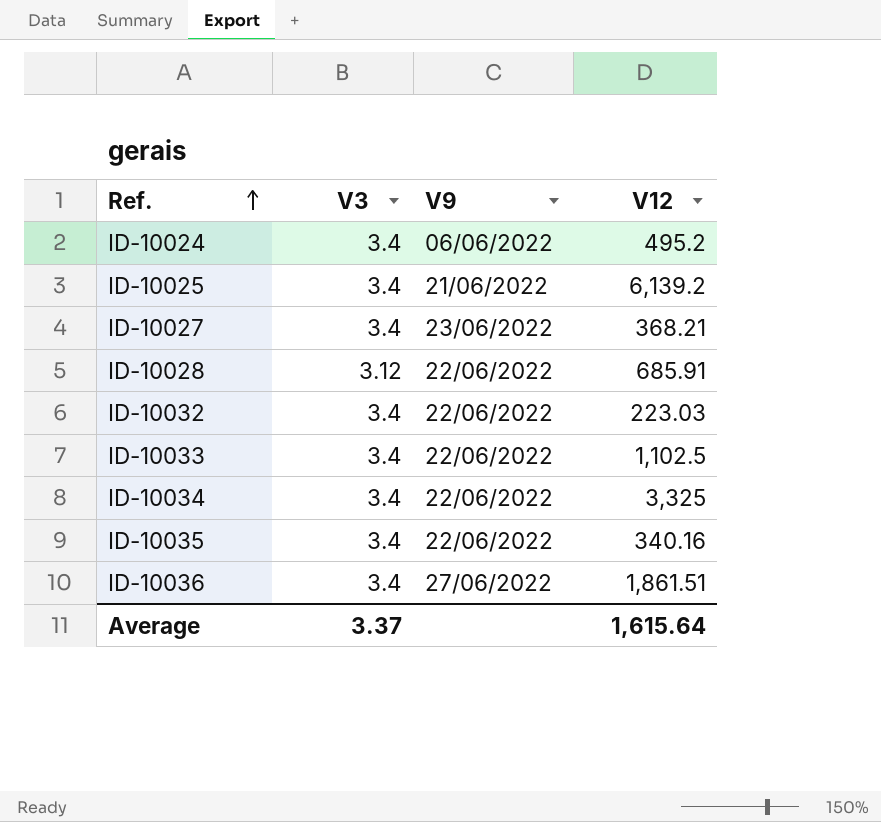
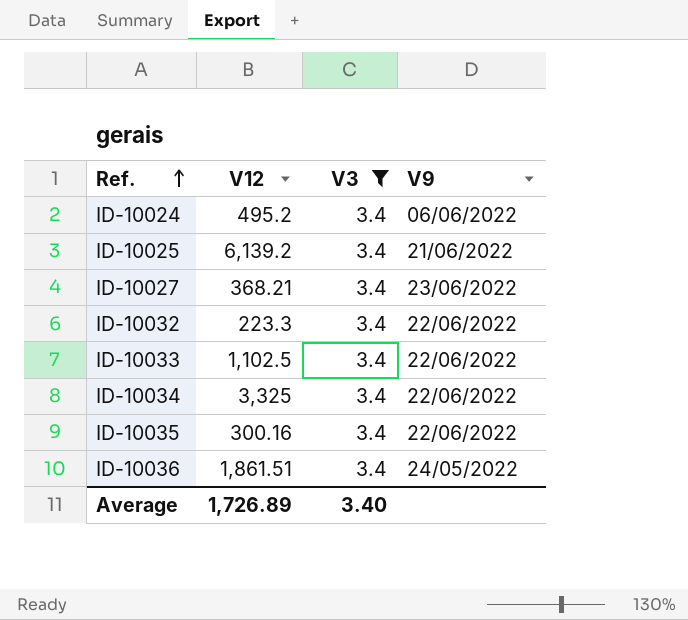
filter: none -> V3 = 3.4
column V12 | position: 4 -> 2
ID-10032 | V12: 223.03 -> 223.3
ID-10035 | V12: 340.16 -> 300.16
ID-10036 | V9: 27/06/2022 -> 24/05/2022
Average | V12: 1,615.64 -> 1,726.89
Average | V3: 3.37 -> 3.40

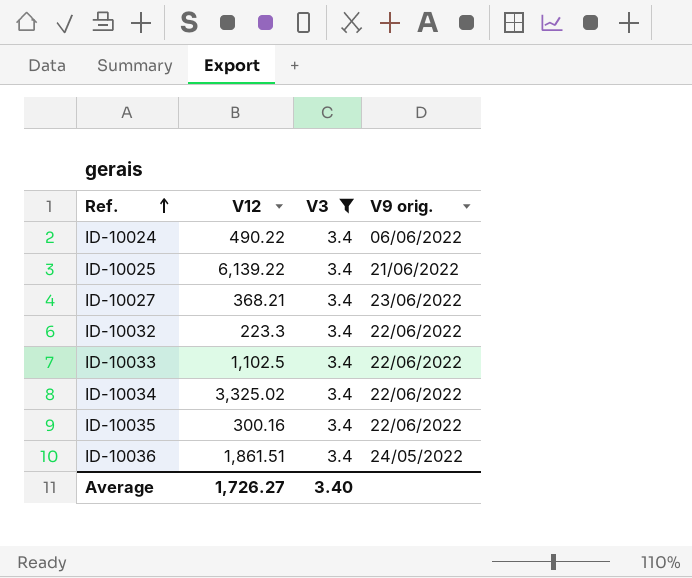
column name: V9 -> V9 orig.
ID-10024 | V12: 495.2 -> 490.22
ID-10025 | V12: 6,139.2 -> 6,139.22
ID-10034 | V12: 3,325 -> 3,325.02
Average | V12: 1,726.89 -> 1,726.27

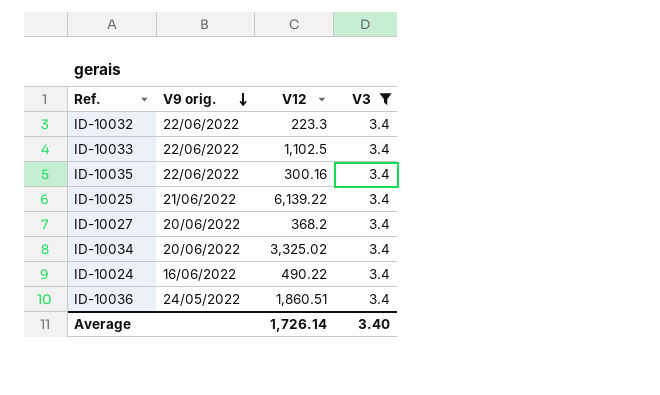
row order: Ref. ascending -> V9 orig. descending
column V9 orig. | position: 4 -> 2
ID-10027 | V9 orig.: 23/06/2022 -> 20/06/2022
ID-10027 | V12: 368.21 -> 368.2
ID-10034 | V9 orig.: 22/06/2022 -> 20/06/2022
ID-10024 | V9 orig.: 06/06/2022 -> 16/06/2022
ID-10036 | V12: 1,861.51 -> 1,860.51
Average | V12: 1,726.27 -> 1,726.14

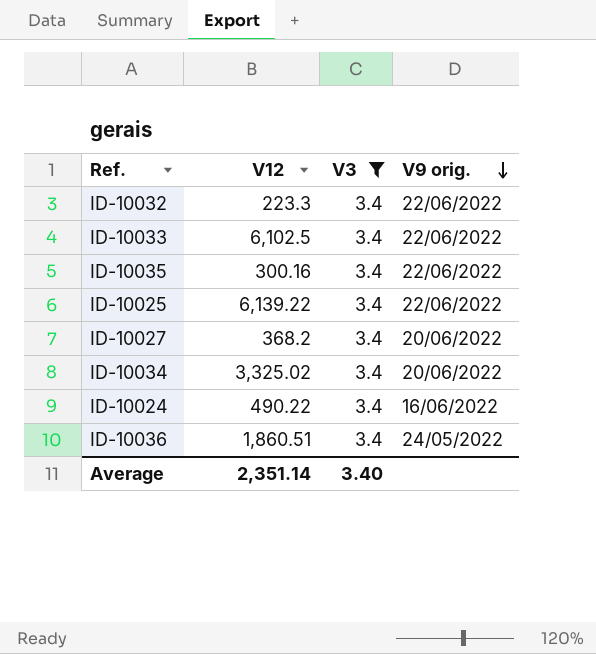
column V9 orig. | position: 2 -> 4
ID-10033 | V12: 1,102.5 -> 6,102.5
ID-10025 | V9 orig.: 21/06/2022 -> 22/06/2022
Average | V12: 1,726.14 -> 2,351.14

